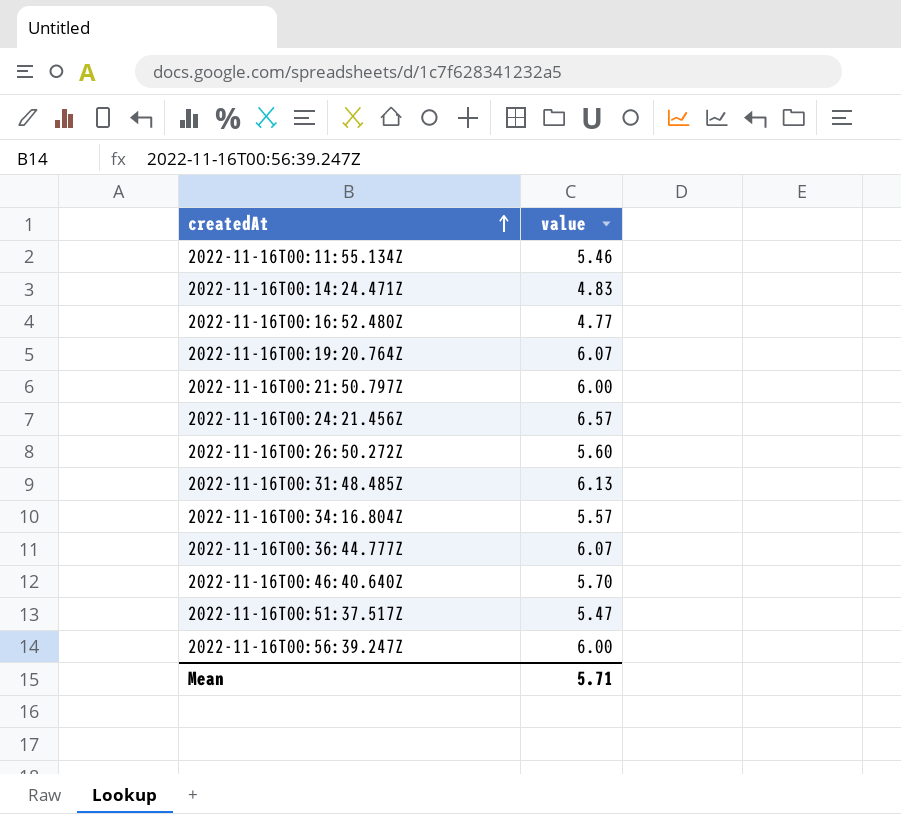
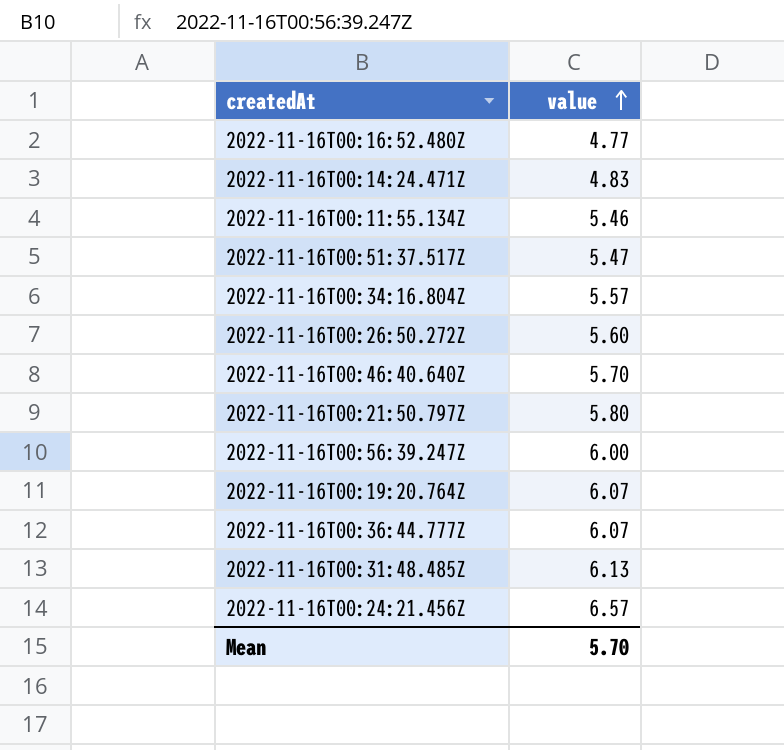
row order: createdAt ascending -> value ascending
2022-11-16T00:21:50.797Z | value: 6.00 -> 5.80
Mean | value: 5.71 -> 5.70

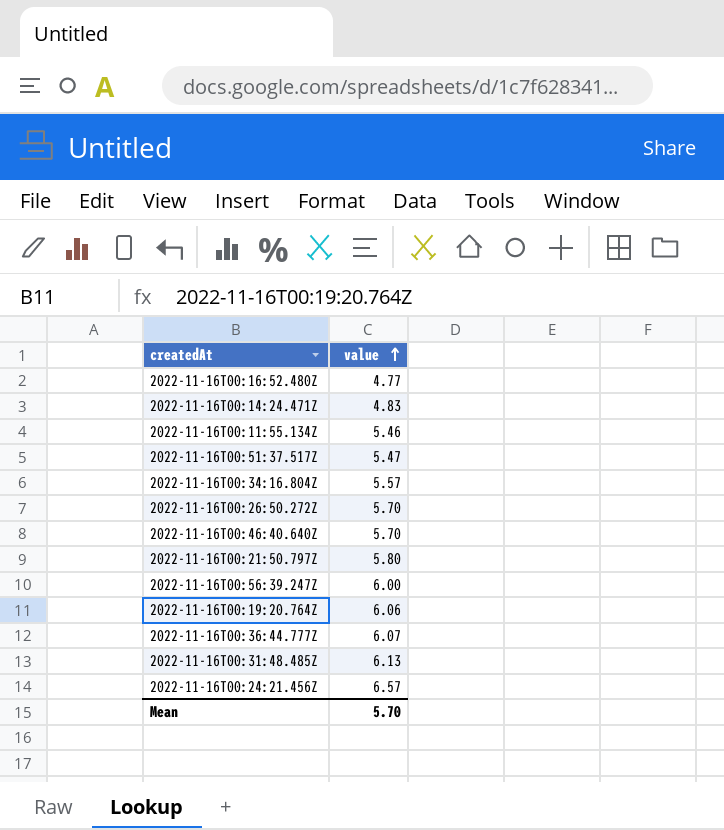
2022-11-16T00:26:50.272Z | value: 5.60 -> 5.70
2022-11-16T00:19:20.764Z | value: 6.07 -> 6.06

